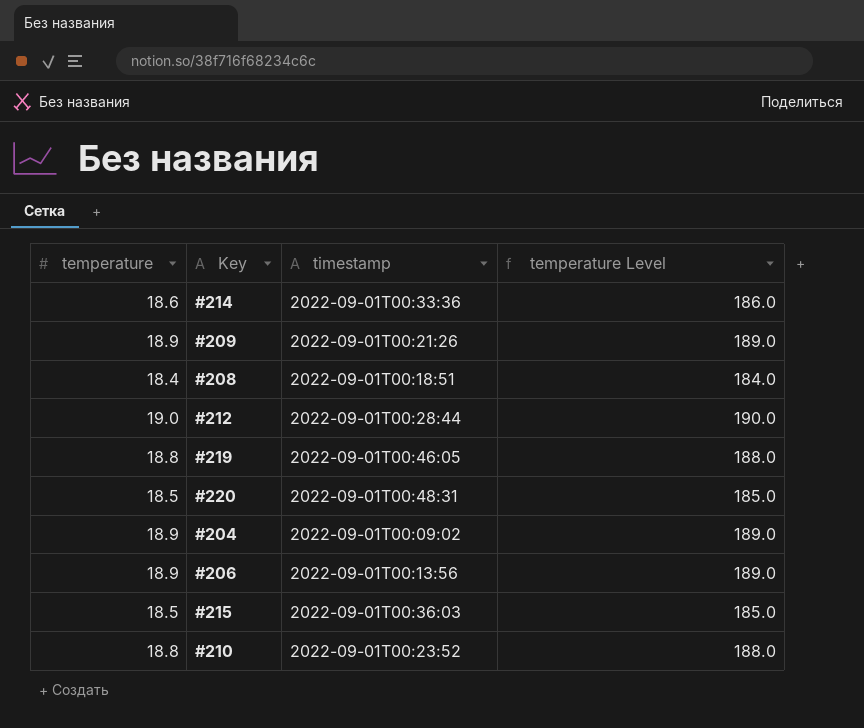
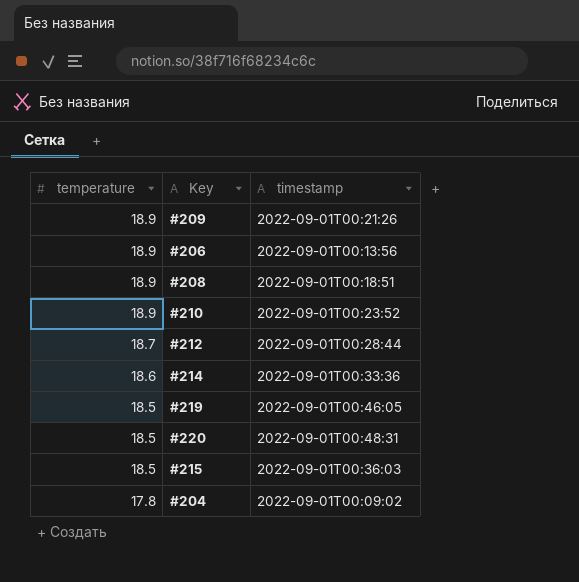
row order: none -> temperature descending
column temperature Level | formula: [temperature] * 10 -> none
#208 | temperature: 18.4 -> 18.9
#210 | temperature: 18.8 -> 18.9
#212 | temperature: 19.0 -> 18.7
#219 | temperature: 18.8 -> 18.5
#204 | temperature: 18.9 -> 17.8

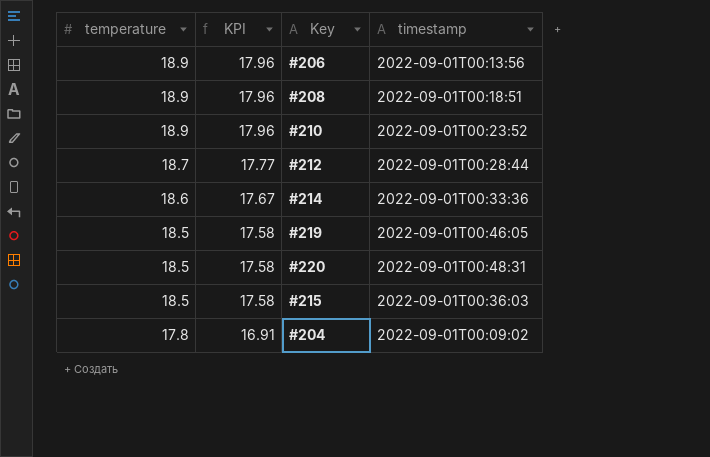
column KPI | formula: none -> [temperature] * 0.95
row #209: 18.9 | 2022-09-01T00:21:26 -> none

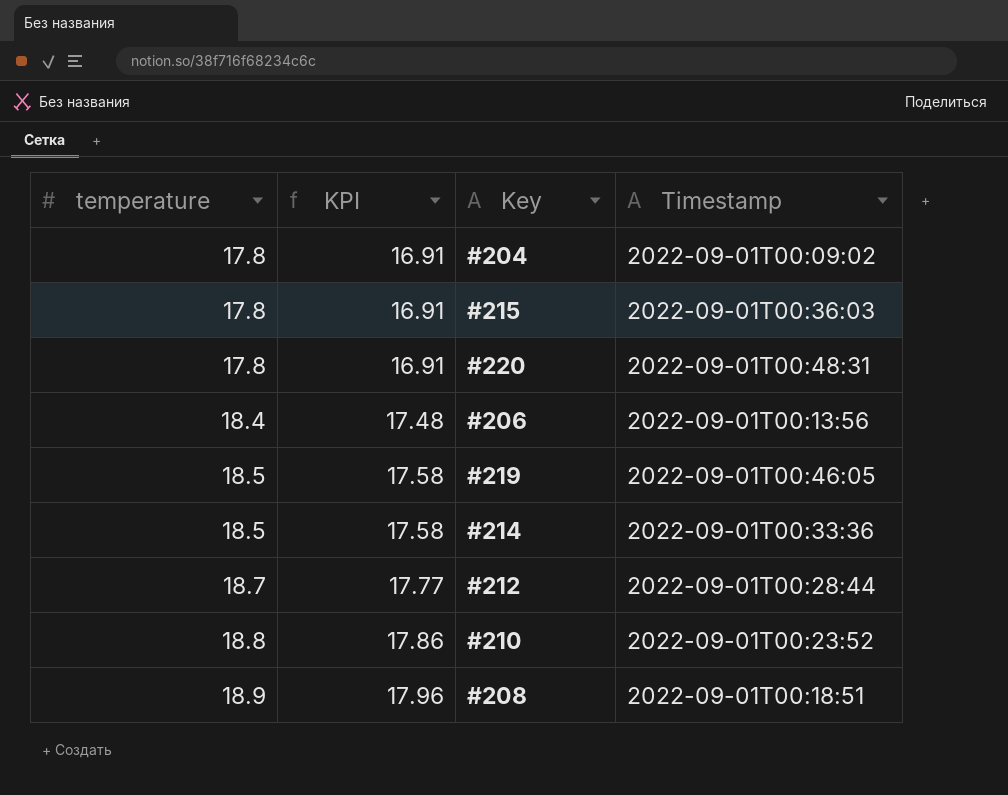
row order: temperature descending -> temperature ascending
column name: timestamp -> Timestamp
#215 | temperature: 18.5 -> 17.8
#215 | KPI: 17.58 -> 16.91
#220 | temperature: 18.5 -> 17.8
#220 | KPI: 17.58 -> 16.91
#206 | temperature: 18.9 -> 18.4
#206 | KPI: 17.96 -> 17.48
#214 | temperature: 18.6 -> 18.5
#214 | KPI: 17.67 -> 17.58
#210 | temperature: 18.9 -> 18.8
#210 | KPI: 17.96 -> 17.86

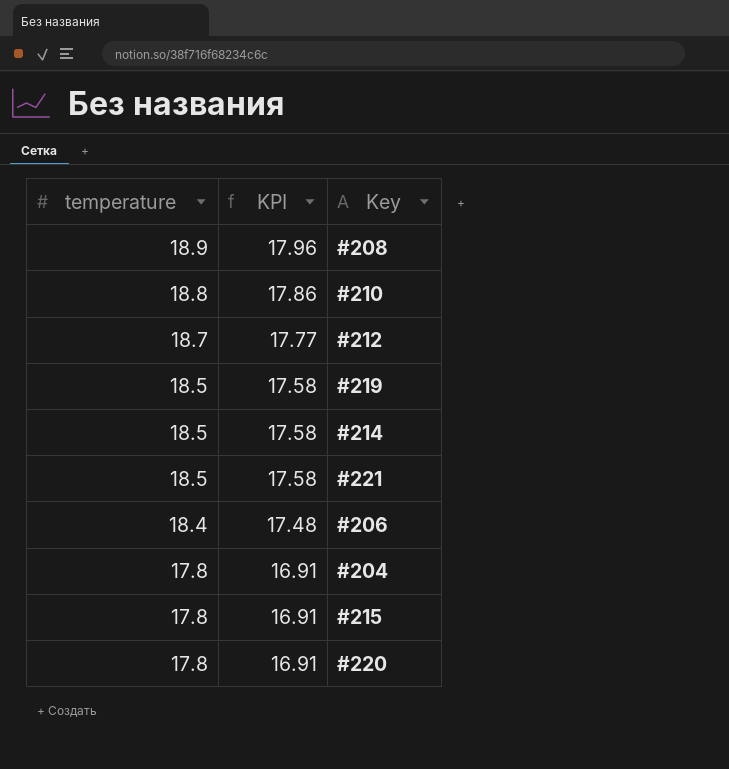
row order: temperature ascending -> temperature descending
column Timestamp | position: 4 -> none
row #221: none -> 18.5 | 17.58

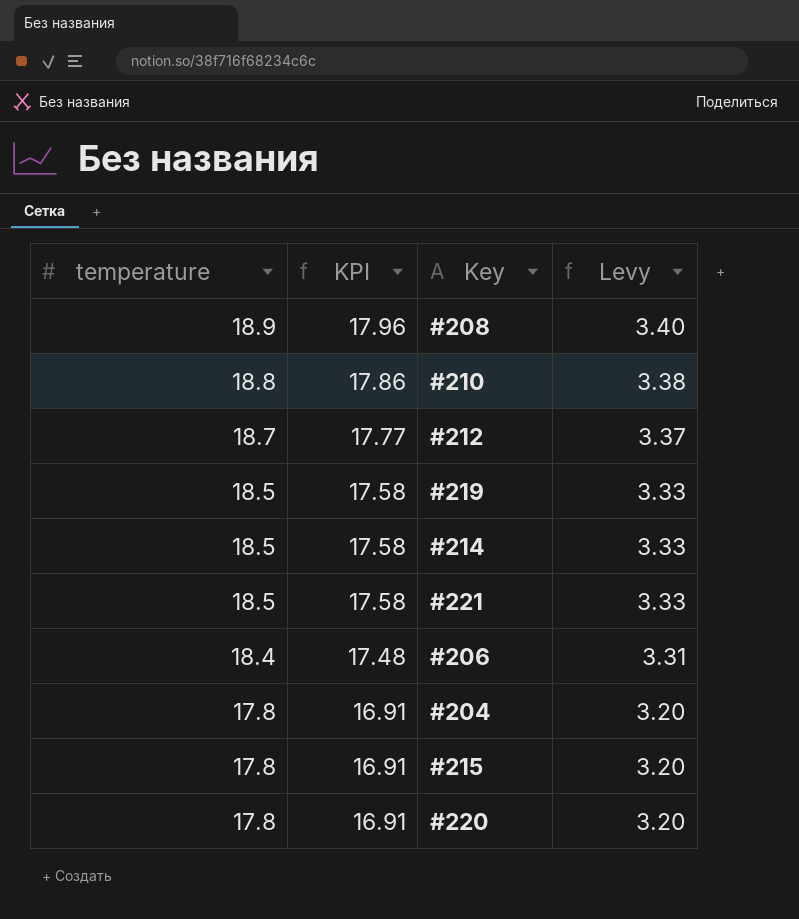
column Levy | formula: none -> [temperature] * 0.18

